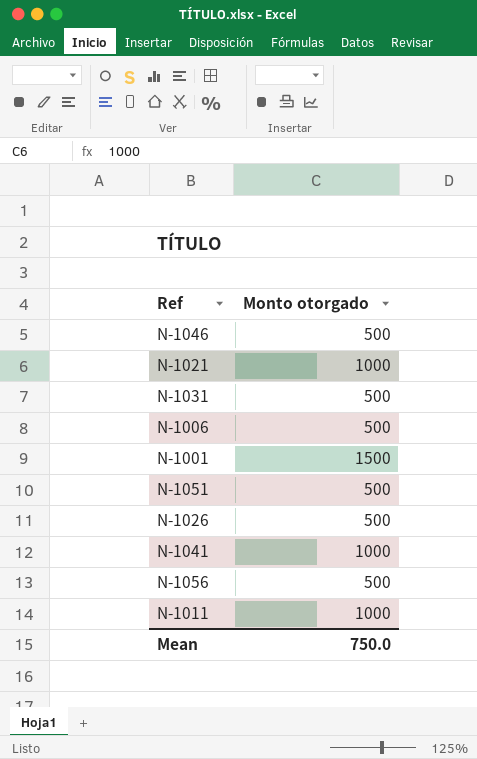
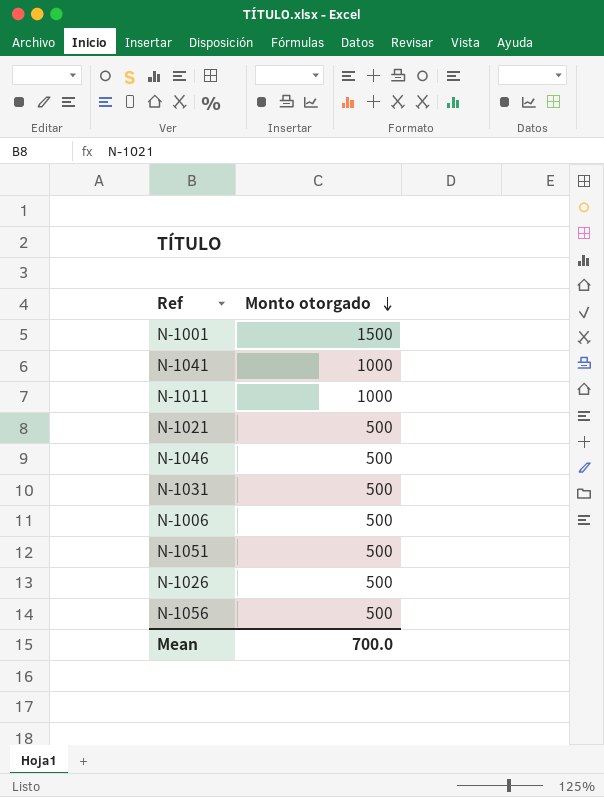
row order: none -> Monto otorgado descending
N-1021 | Monto otorgado: 1000 -> 500
Mean | Monto otorgado: 750.0 -> 700.0

